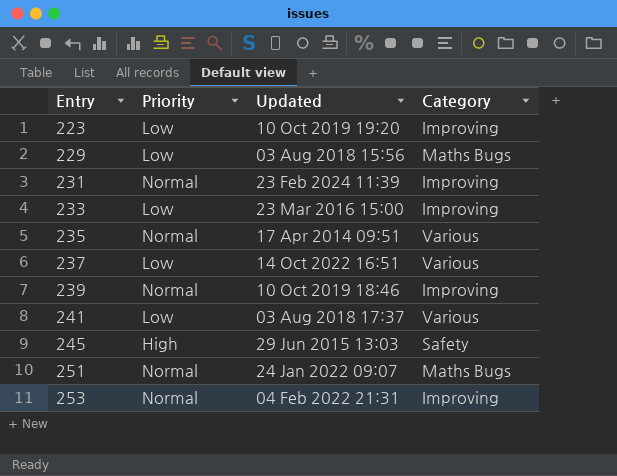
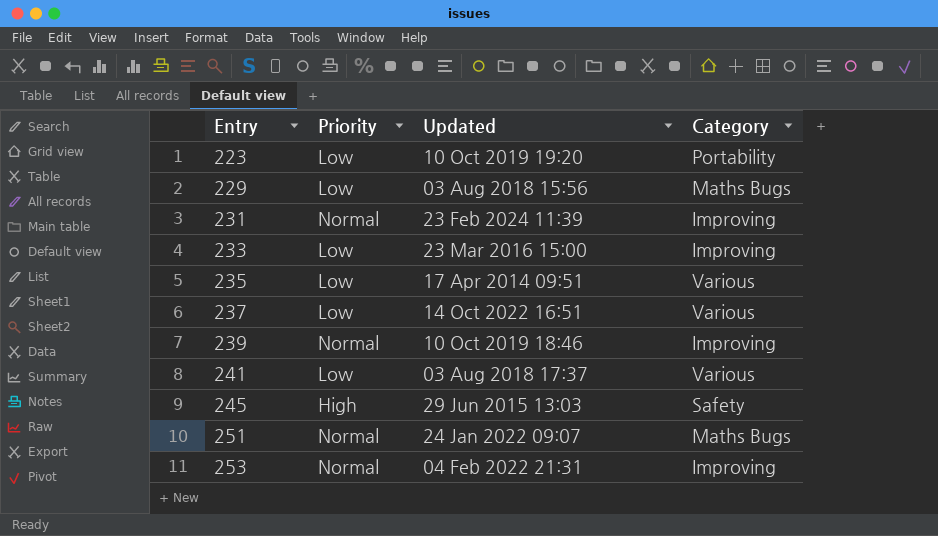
223 | Category: Improving -> Portability
235 | Priority: Normal -> Low

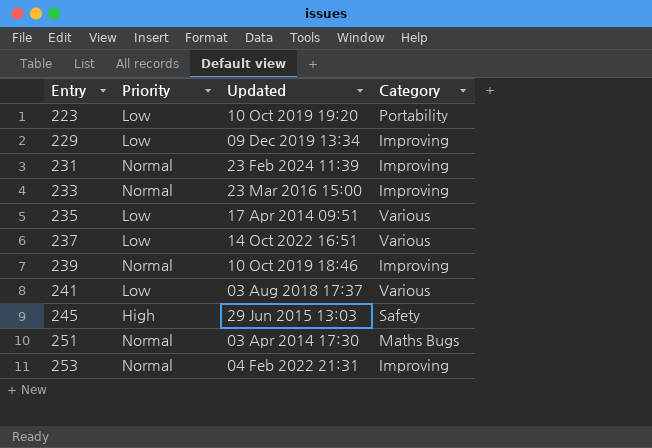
229 | Updated: 03 Aug 2018 15:56 -> 09 Dec 2019 13:34
229 | Category: Maths Bugs -> Improving
233 | Priority: Low -> Normal
251 | Updated: 24 Jan 2022 09:07 -> 03 Apr 2014 17:30

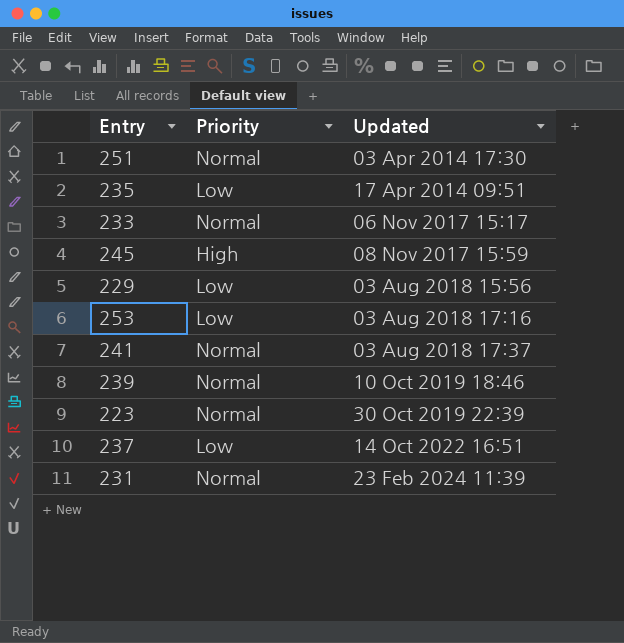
row order: Entry ascending -> Updated ascending
column Category | position: 4 -> none
233 | Updated: 23 Mar 2016 15:00 -> 06 Nov 2017 15:17
245 | Updated: 29 Jun 2015 13:03 -> 08 Nov 2017 15:59
229 | Updated: 09 Dec 2019 13:34 -> 03 Aug 2018 15:56
253 | Priority: Normal -> Low
253 | Updated: 04 Feb 2022 21:31 -> 03 Aug 2018 17:16
241 | Priority: Low -> Normal
223 | Priority: Low -> Normal
223 | Updated: 10 Oct 2019 19:20 -> 30 Oct 2019 22:39

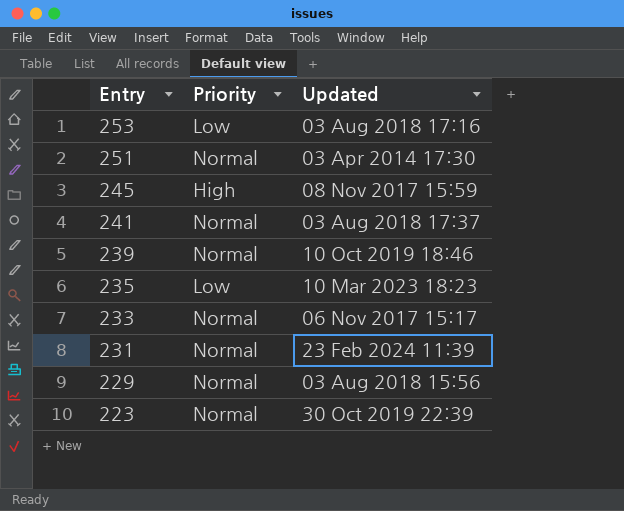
row order: Updated ascending -> Entry descending
row 237: Low | 14 Oct 2022 16:51 -> none
235 | Updated: 17 Apr 2014 09:51 -> 10 Mar 2023 18:23
229 | Priority: Low -> Normal

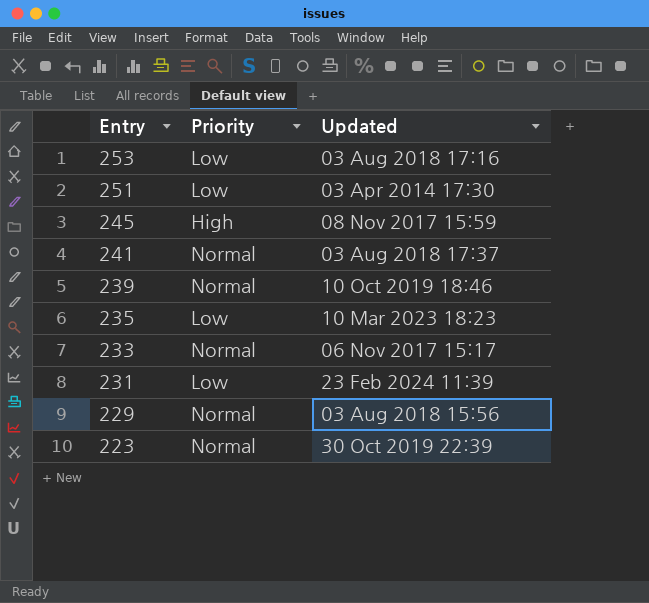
251 | Priority: Normal -> Low
231 | Priority: Normal -> Low

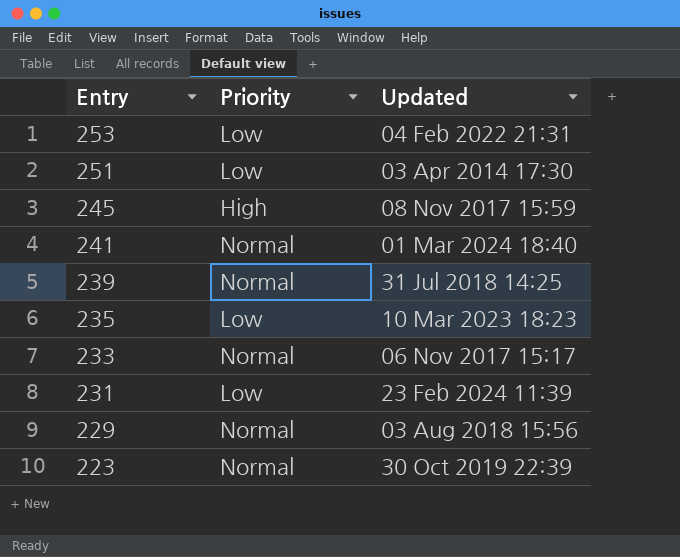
253 | Updated: 03 Aug 2018 17:16 -> 04 Feb 2022 21:31
241 | Updated: 03 Aug 2018 17:37 -> 01 Mar 2024 18:40
239 | Updated: 10 Oct 2019 18:46 -> 31 Jul 2018 14:25

